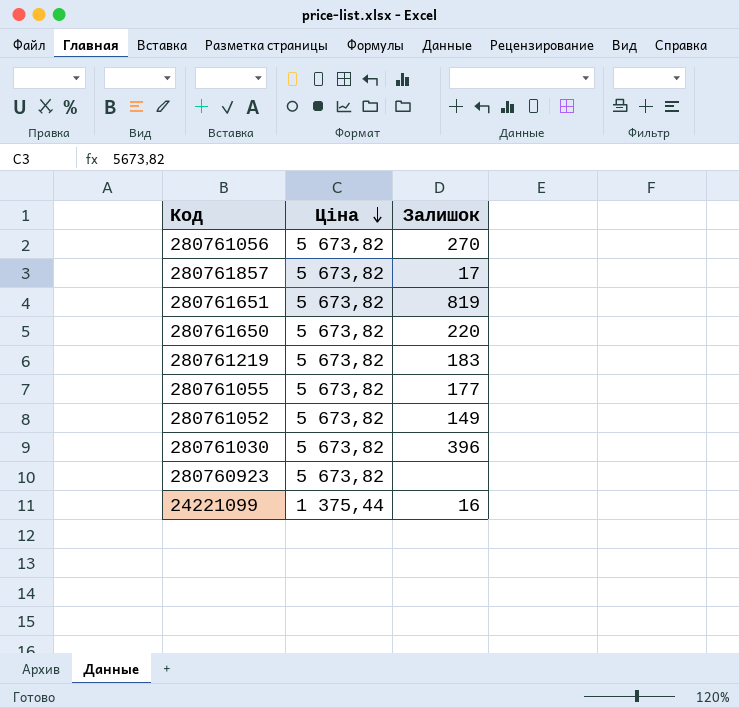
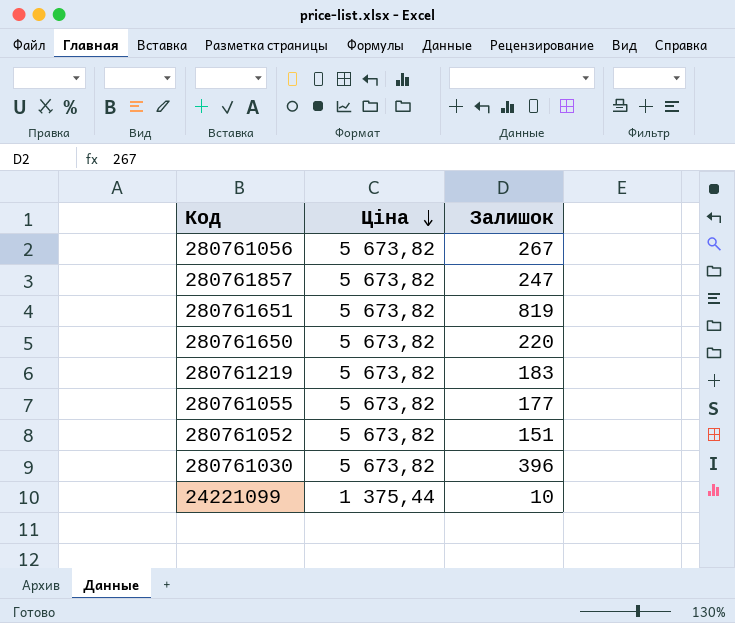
row 280760923: 5 673,82 | none -> none
280761056 | Залишок: 270 -> 267
280761857 | Залишок: 17 -> 247
280761052 | Залишок: 149 -> 151
24221099 | Залишок: 16 -> 10

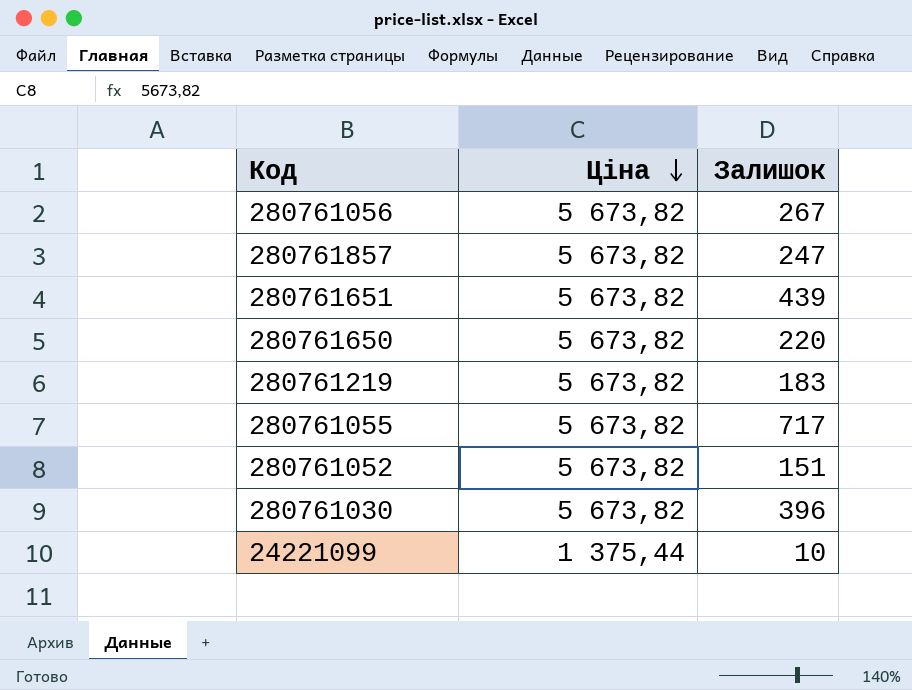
280761651 | Залишок: 819 -> 439
280761055 | Залишок: 177 -> 717

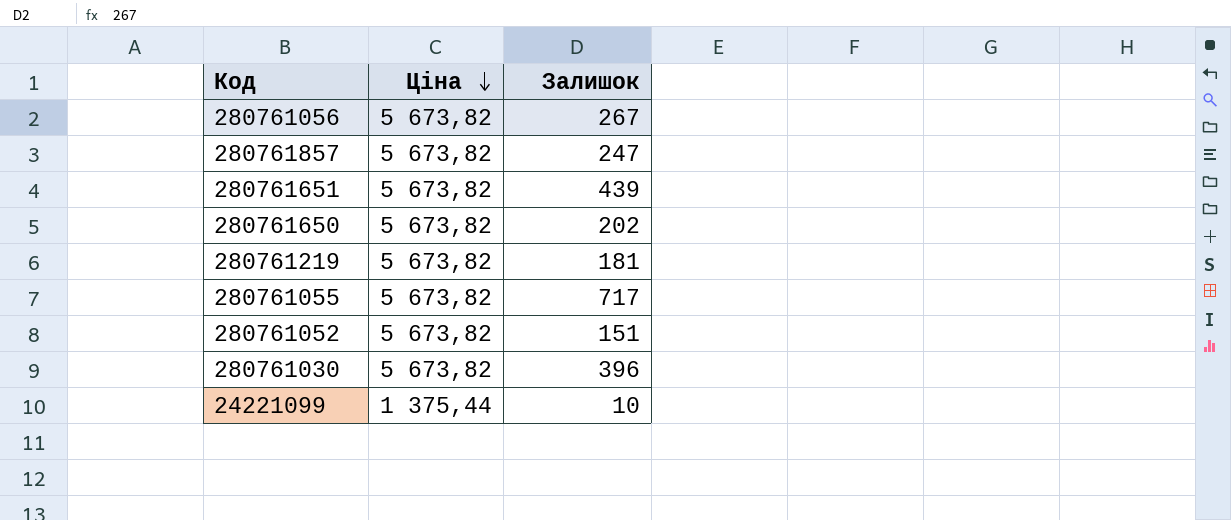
280761650 | Залишок: 220 -> 202
280761219 | Залишок: 183 -> 181

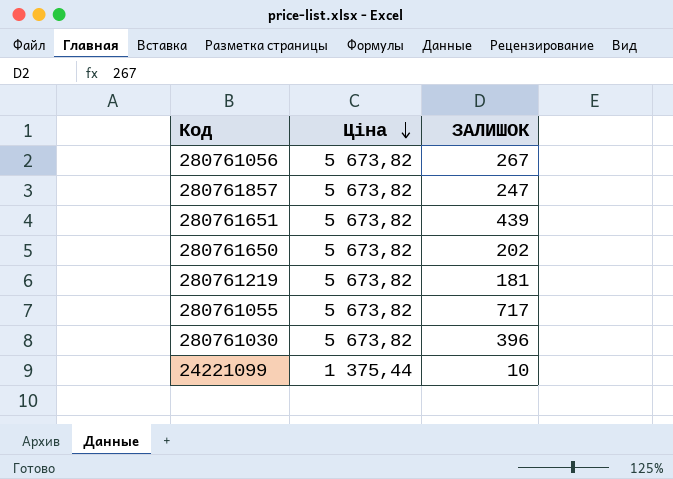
column name: Залишок -> ЗАЛИШОК
row 280761052: 5 673,82 | 151 -> none

